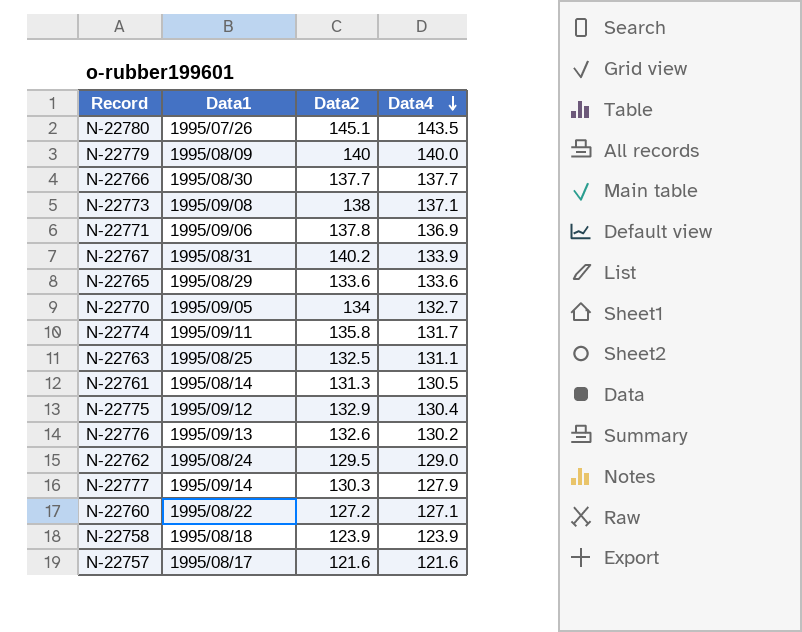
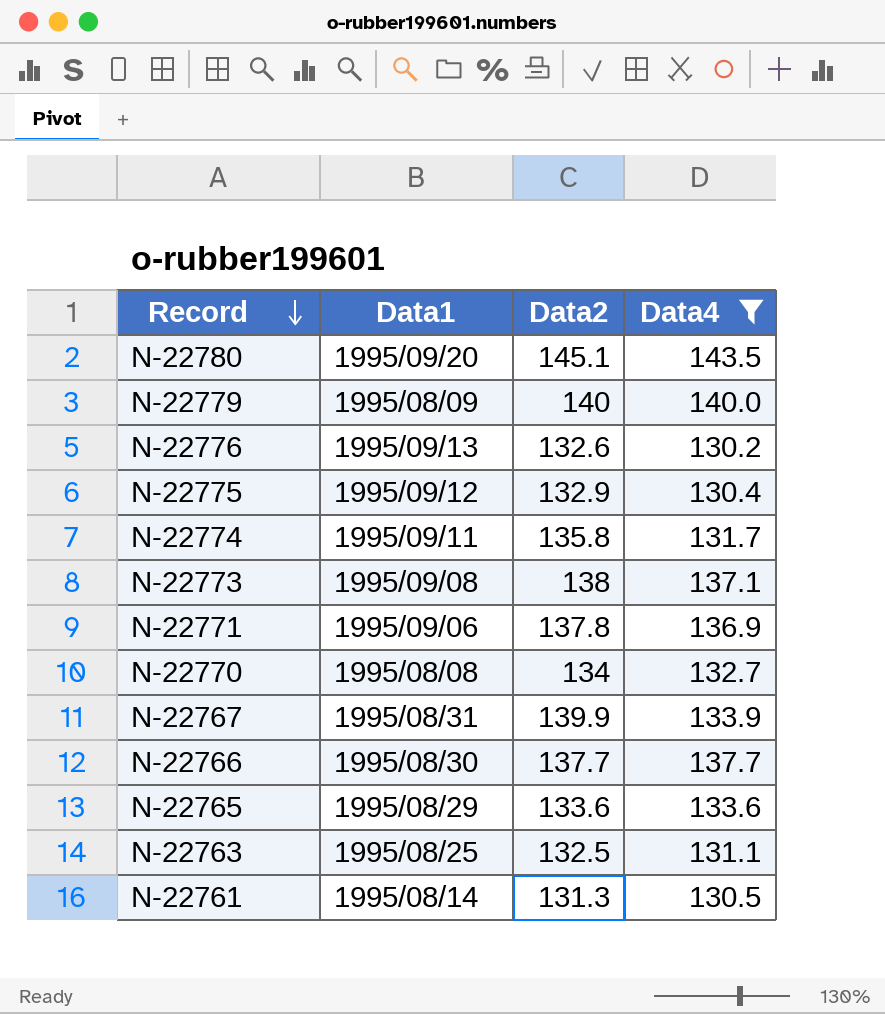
filter: none -> Data4 >= 130.2
row order: Data4 descending -> Record descending
N-22780 | Data1: 1995/07/26 -> 1995/09/20
N-22770 | Data1: 1995/09/05 -> 1995/08/08
N-22767 | Data2: 140.2 -> 139.9

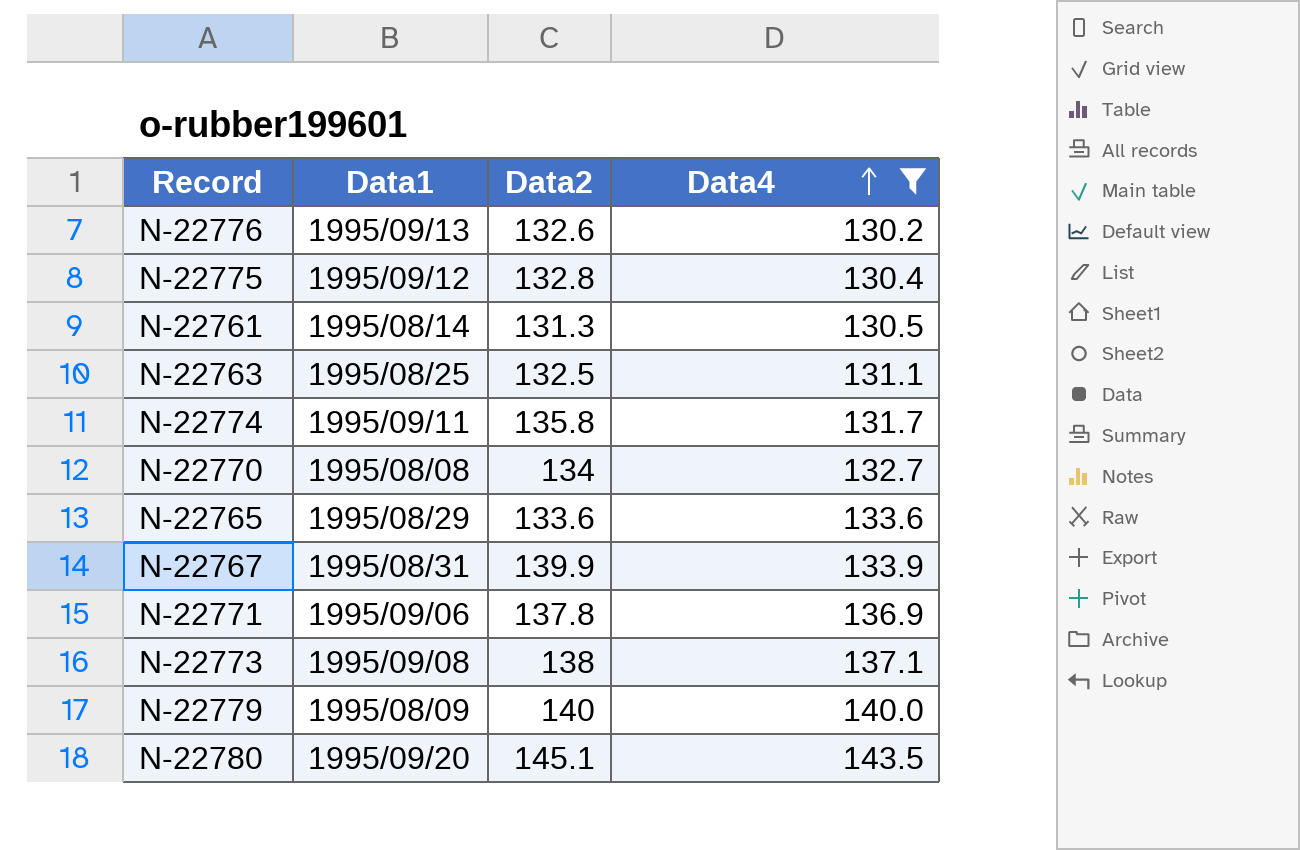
row order: Record descending -> Data4 ascending
row N-22766: 1995/08/30 | 137.7 | 137.7 -> none
N-22775 | Data2: 132.9 -> 132.8

